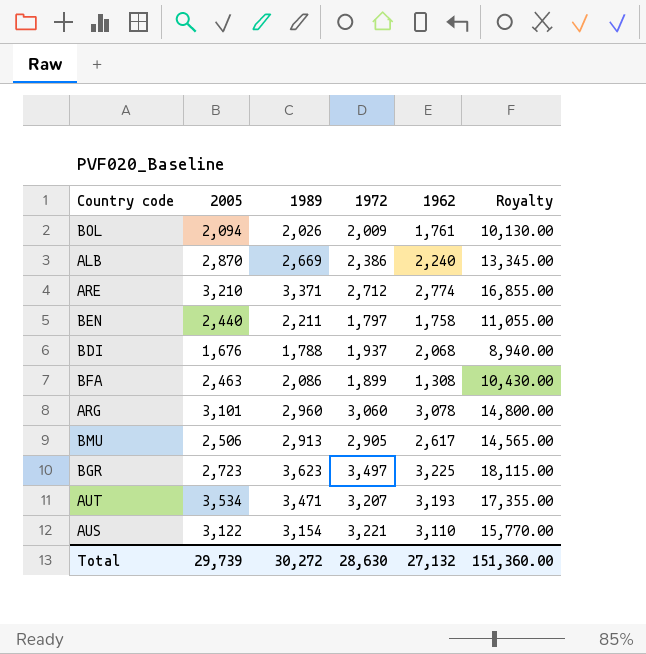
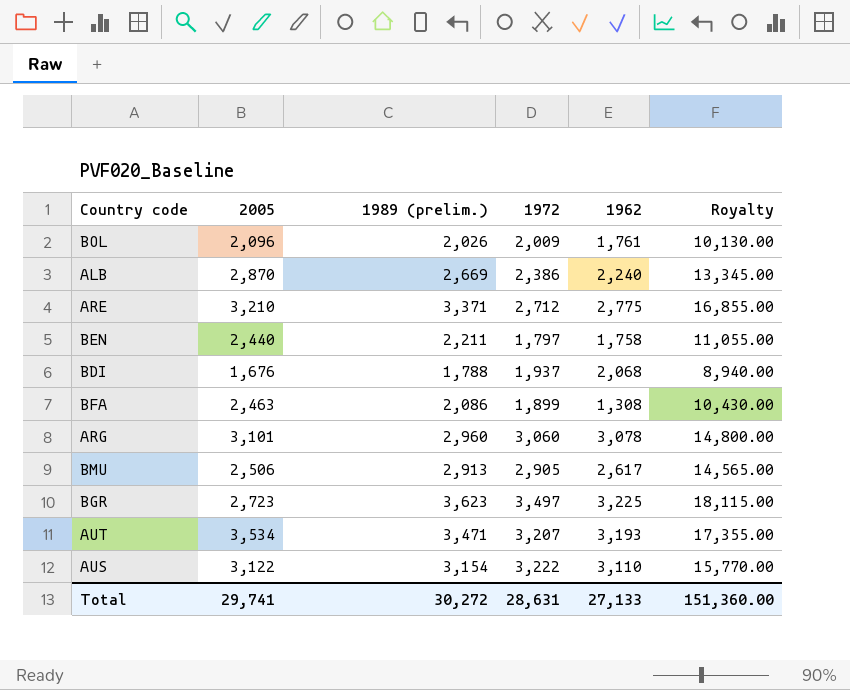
column name: 1989 -> 1989 (prelim.)
BOL | 2005: 2,094 -> 2,096
ARE | 1962: 2,774 -> 2,775
AUS | 1972: 3,221 -> 3,222
Total | 2005: 29,739 -> 29,741
Total | 1972: 28,630 -> 28,631
Total | 1962: 27,132 -> 27,133

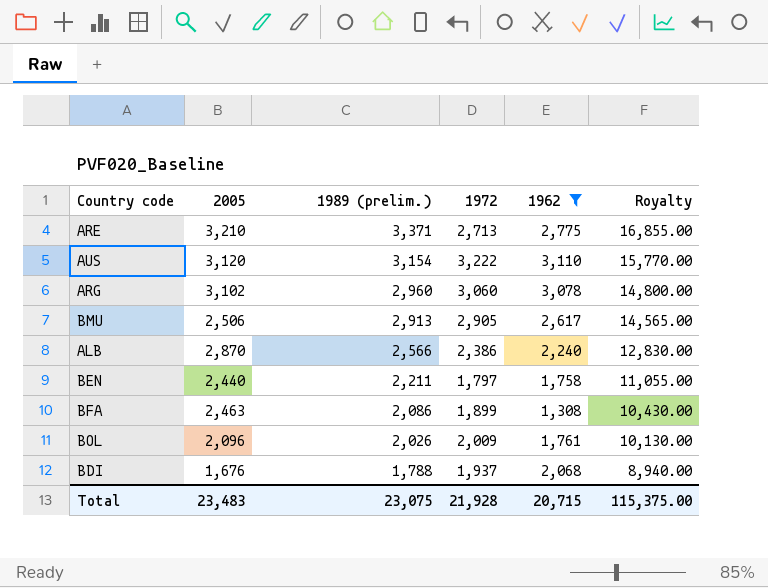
filter: none -> 1962 <= 3,110
row order: none -> 1989 (prelim.) descending
ARE | 1972: 2,712 -> 2,713
AUS | 2005: 3,122 -> 3,120
ARG | 2005: 3,101 -> 3,102
ALB | 1989 (prelim.): 2,669 -> 2,566
ALB | Royalty: 13,345.00 -> 12,830.00
Total | 2005: 29,741 -> 23,483
Total | 1989 (prelim.): 30,272 -> 23,075
Total | 1972: 28,631 -> 21,928
Total | 1962: 27,133 -> 20,715
Total | Royalty: 151,360.00 -> 115,375.00

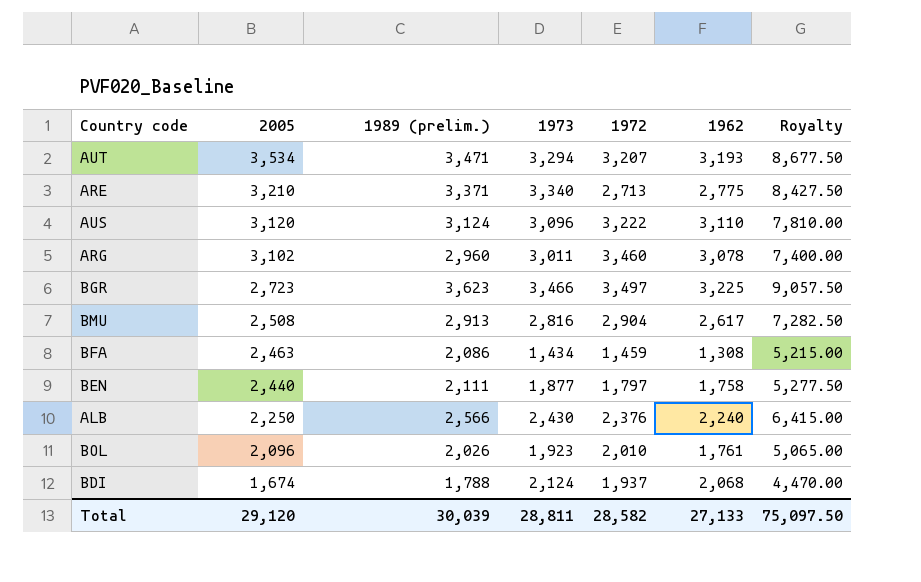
filter: 1962 <= 3,110 -> none
row order: 1989 (prelim.) descending -> 2005 descending
column 1973 | position: none -> 4
column Royalty | formula: [1989 (prelim.)] * 5 -> [1989 (prelim.)] * 2.5
AUS | 1989 (prelim.): 3,154 -> 3,124
ARG | 1972: 3,060 -> 3,460
BMU | 2005: 2,506 -> 2,508
BMU | 1972: 2,905 -> 2,904
BFA | 1972: 1,899 -> 1,459
BEN | 1989 (prelim.): 2,211 -> 2,111
ALB | 2005: 2,870 -> 2,250
ALB | 1972: 2,386 -> 2,376
BOL | 1972: 2,009 -> 2,010
BDI | 2005: 1,676 -> 1,674
Total | 2005: 23,483 -> 29,120
Total | 1989 (prelim.): 23,075 -> 30,039
Total | 1972: 21,928 -> 28,582
Total | 1962: 20,715 -> 27,133
Total | Royalty: 115,375.00 -> 75,097.50

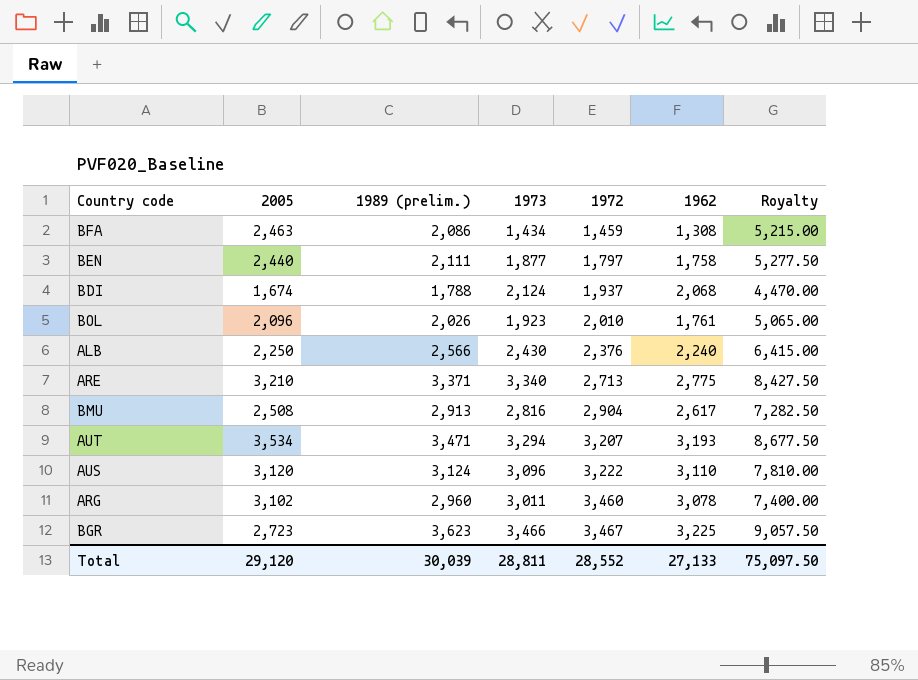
row order: 2005 descending -> 1972 ascending
BGR | 1972: 3,497 -> 3,467
Total | 1972: 28,582 -> 28,552

